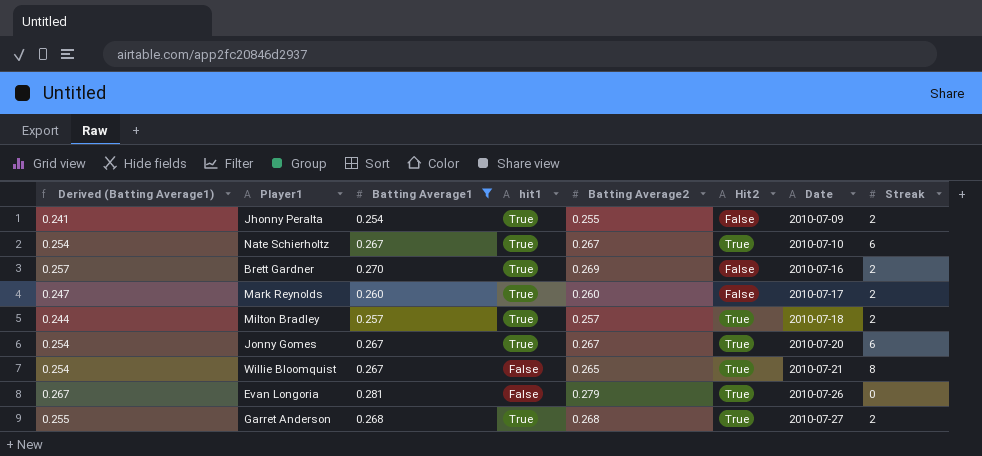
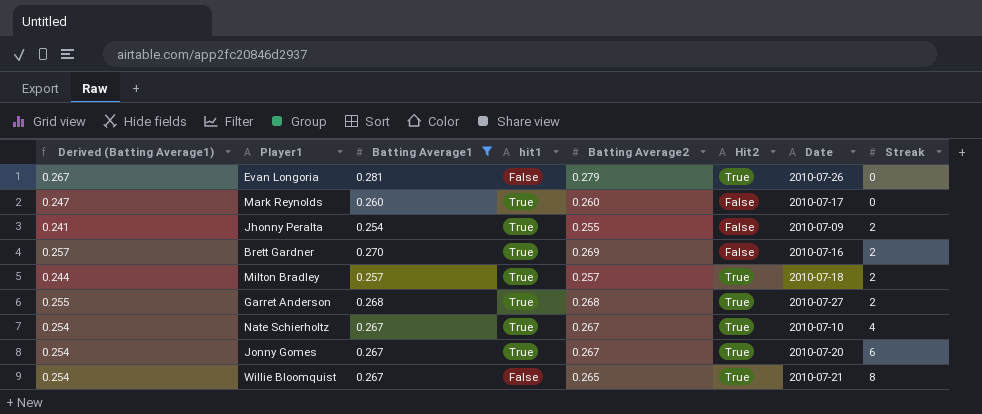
row order: Date ascending -> Streak ascending
Mark Reynolds | Streak: 2 -> 0
Nate Schierholtz | Streak: 6 -> 4

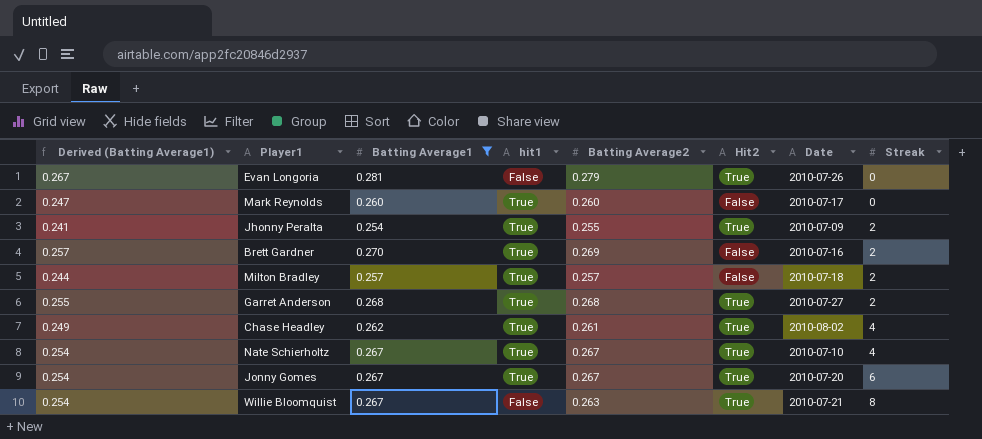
Jhonny Peralta | Hit2: False -> True
Milton Bradley | Hit2: True -> False
row Chase Headley: none -> 0.249 | 0.262 | True | 0.261 | True | 2010-08-02 | 4
Willie Bloomquist | Batting Average2: 0.265 -> 0.263

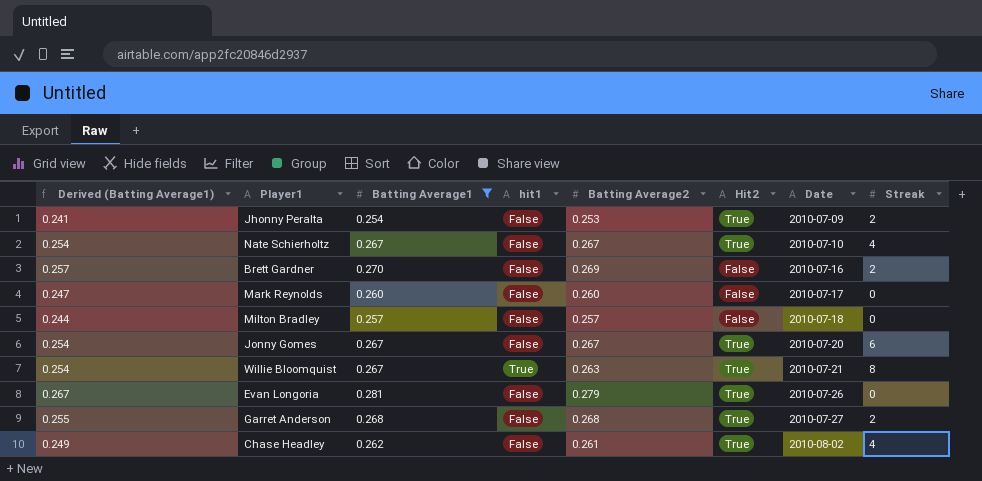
row order: Streak ascending -> Date ascending
Jhonny Peralta | hit1: True -> False
Jhonny Peralta | Batting Average2: 0.255 -> 0.253
Nate Schierholtz | hit1: True -> False
Brett Gardner | hit1: True -> False
Mark Reynolds | hit1: True -> False
Milton Bradley | hit1: True -> False
Milton Bradley | Streak: 2 -> 0
Jonny Gomes | hit1: True -> False
Willie Bloomquist | hit1: False -> True
Garret Anderson | hit1: True -> False
Chase Headley | hit1: True -> False

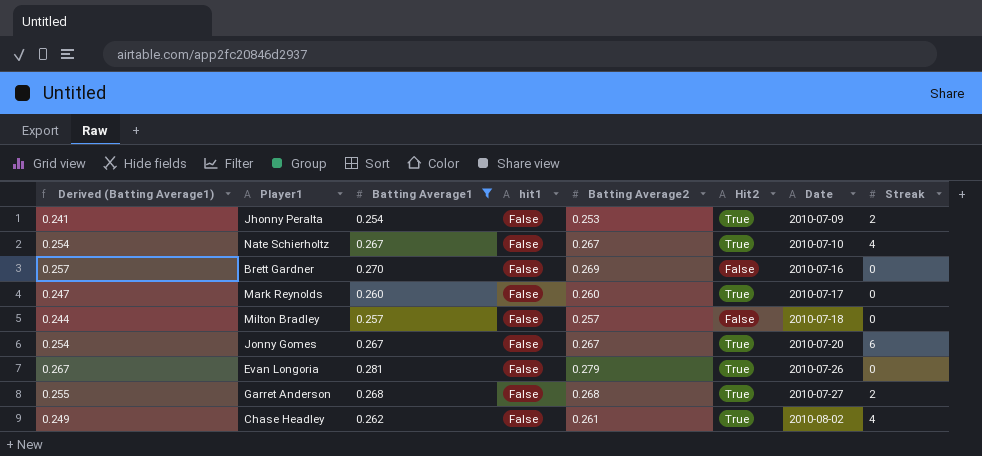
row Willie Bloomquist: 0.254 | 0.267 | True | 0.263 | True | 2010-07-21 | 8 -> none
Brett Gardner | Streak: 2 -> 0
Mark Reynolds | Hit2: False -> True

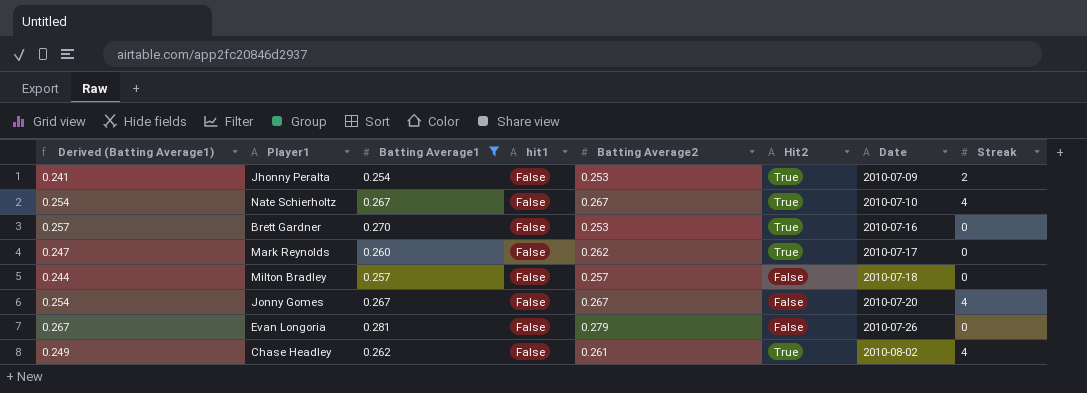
row Garret Anderson: 0.255 | 0.268 | False | 0.268 | True | 2010-07-27 | 2 -> none
Brett Gardner | Batting Average2: 0.269 -> 0.253
Brett Gardner | Hit2: False -> True
Mark Reynolds | Batting Average2: 0.260 -> 0.262
Jonny Gomes | Hit2: True -> False
Jonny Gomes | Streak: 6 -> 4
Evan Longoria | Hit2: True -> False

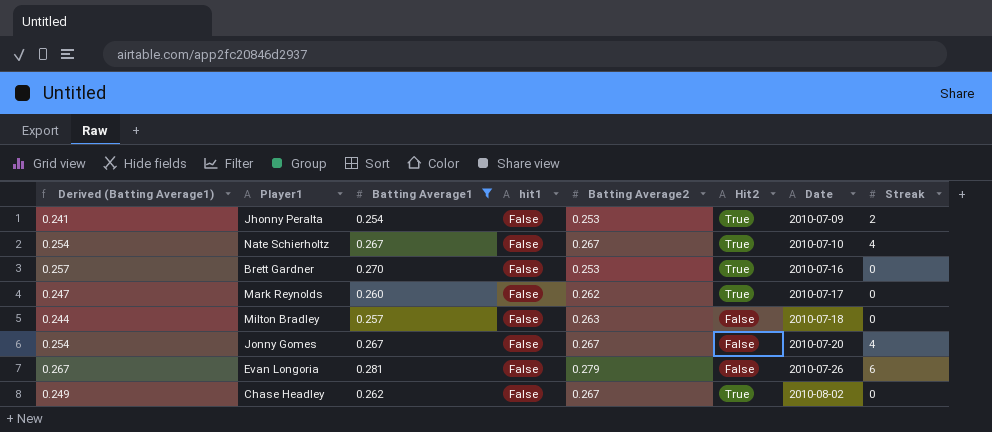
Milton Bradley | Batting Average2: 0.257 -> 0.263
Evan Longoria | Streak: 0 -> 6
Chase Headley | Batting Average2: 0.261 -> 0.267
Chase Headley | Streak: 4 -> 0

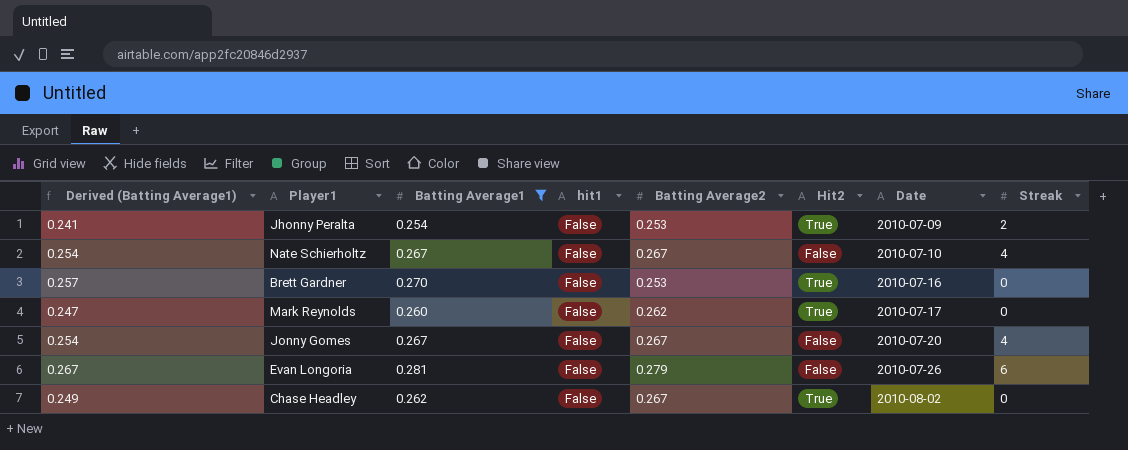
row Milton Bradley: 0.244 | 0.257 | False | 0.263 | False | 2010-07-18 | 0 -> none
Nate Schierholtz | Hit2: True -> False

